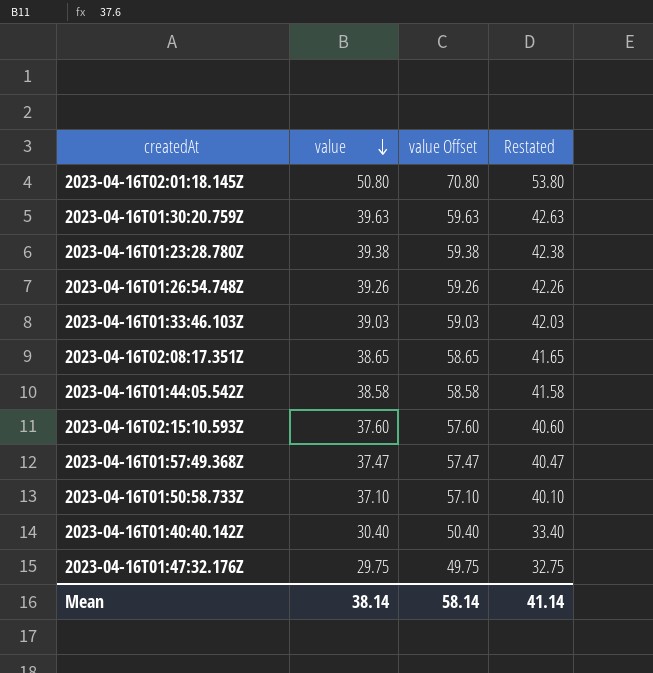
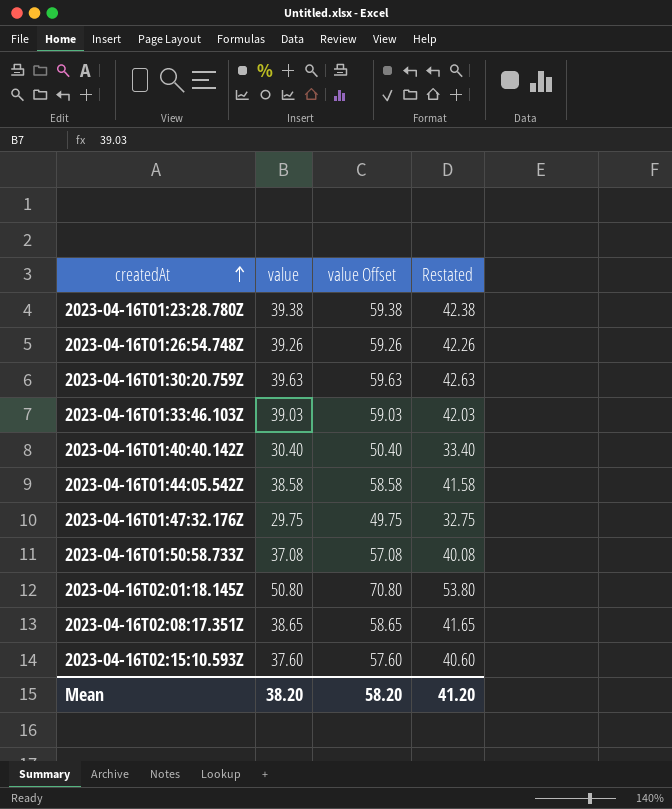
row order: value descending -> createdAt ascending
row 2023-04-16T01:57:49.368Z: 37.47 | 57.47 | 40.47 -> none
2023-04-16T01:50:58.733Z | value: 37.10 -> 37.08
2023-04-16T01:50:58.733Z | value Offset: 57.10 -> 57.08
2023-04-16T01:50:58.733Z | Restated: 40.10 -> 40.08
Mean | value: 38.14 -> 38.20
Mean | value Offset: 58.14 -> 58.20
Mean | Restated: 41.14 -> 41.20

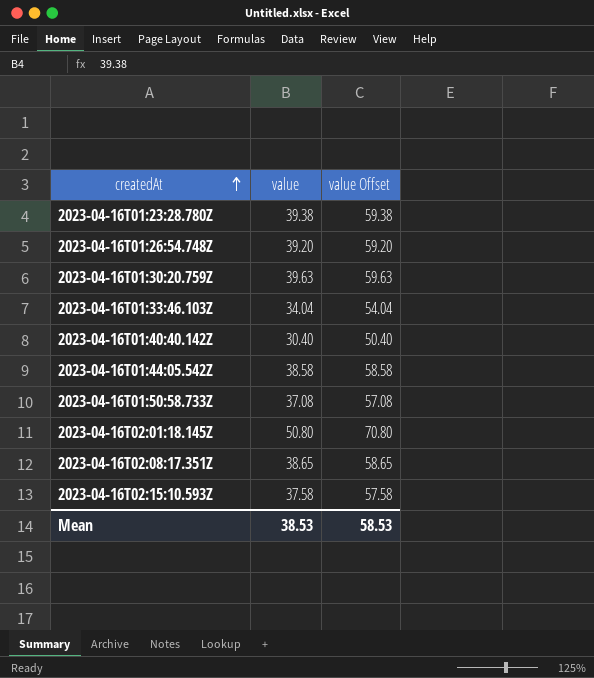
column Restated | formula: [value] + 3 -> none
row 2023-04-16T01:47:32.176Z: 29.75 | 49.75 | 32.75 -> none
2023-04-16T01:26:54.748Z | value: 39.26 -> 39.20
2023-04-16T01:26:54.748Z | value Offset: 59.26 -> 59.20
2023-04-16T01:33:46.103Z | value: 39.03 -> 34.04
2023-04-16T01:33:46.103Z | value Offset: 59.03 -> 54.04
2023-04-16T02:15:10.593Z | value: 37.60 -> 37.58
2023-04-16T02:15:10.593Z | value Offset: 57.60 -> 57.58
Mean | value: 38.20 -> 38.53
Mean | value Offset: 58.20 -> 58.53

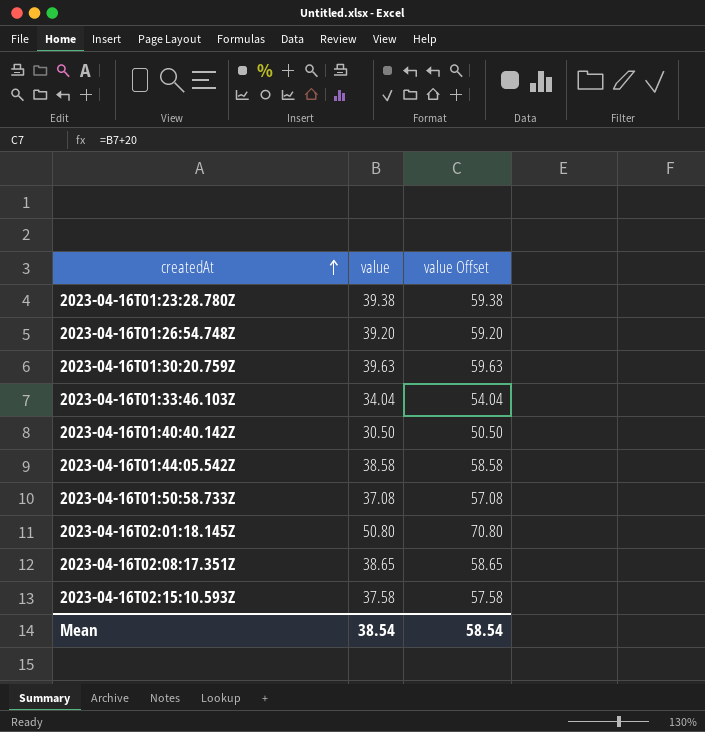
2023-04-16T01:40:40.142Z | value: 30.40 -> 30.50
2023-04-16T01:40:40.142Z | value Offset: 50.40 -> 50.50
Mean | value: 38.53 -> 38.54
Mean | value Offset: 58.53 -> 58.54

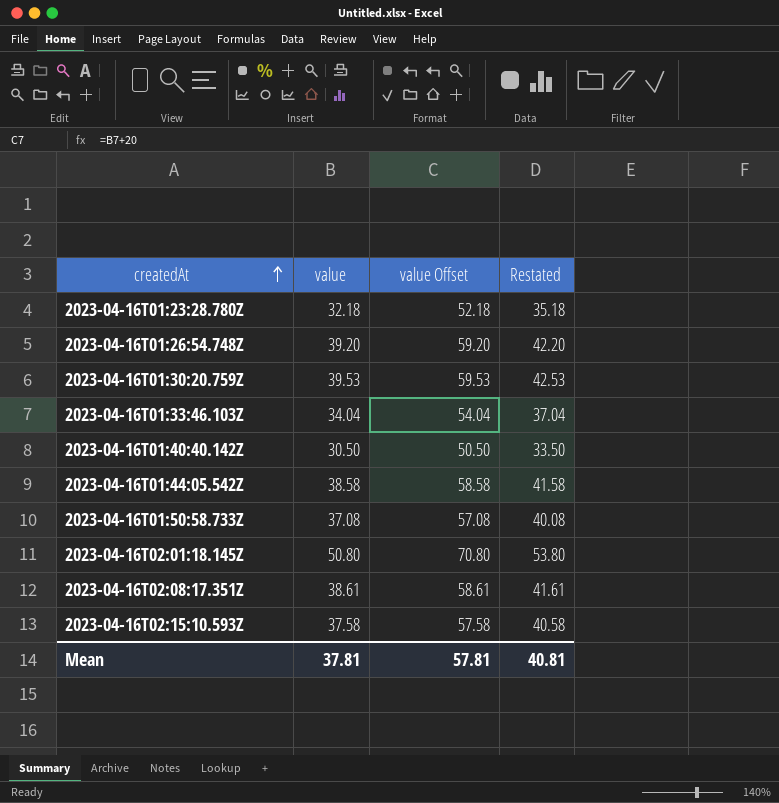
column Restated | formula: none -> [value] + 3
2023-04-16T01:23:28.780Z | value: 39.38 -> 32.18
2023-04-16T01:23:28.780Z | value Offset: 59.38 -> 52.18
2023-04-16T01:30:20.759Z | value: 39.63 -> 39.53
2023-04-16T01:30:20.759Z | value Offset: 59.63 -> 59.53
2023-04-16T02:08:17.351Z | value: 38.65 -> 38.61
2023-04-16T02:08:17.351Z | value Offset: 58.65 -> 58.61
Mean | value: 38.54 -> 37.81
Mean | value Offset: 58.54 -> 57.81

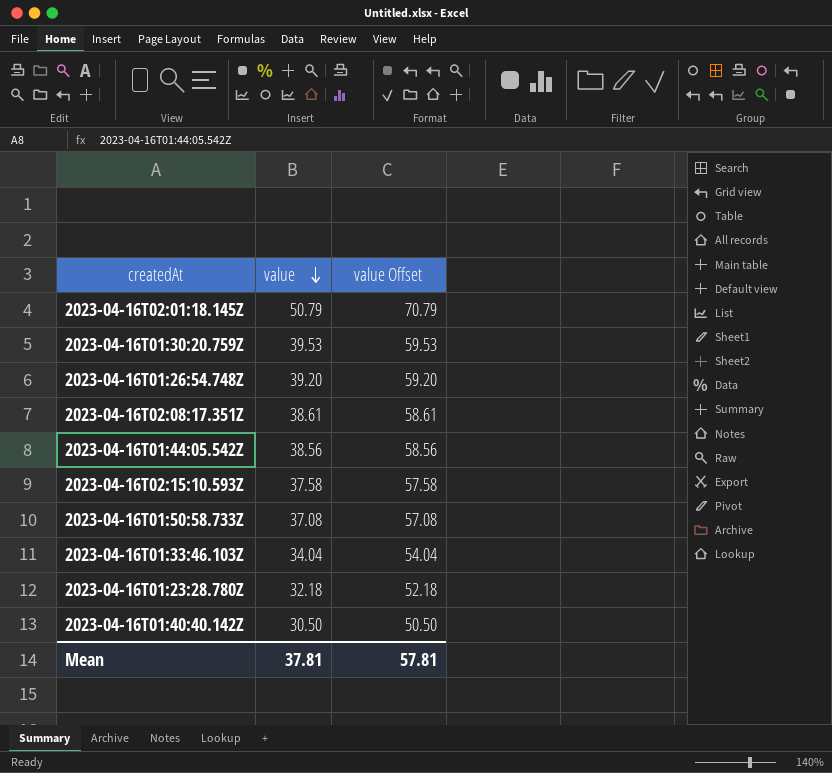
row order: createdAt ascending -> value descending
column Restated | formula: [value] + 3 -> none
2023-04-16T02:01:18.145Z | value: 50.80 -> 50.79
2023-04-16T02:01:18.145Z | value Offset: 70.80 -> 70.79
2023-04-16T01:44:05.542Z | value: 38.58 -> 38.56
2023-04-16T01:44:05.542Z | value Offset: 58.58 -> 58.56

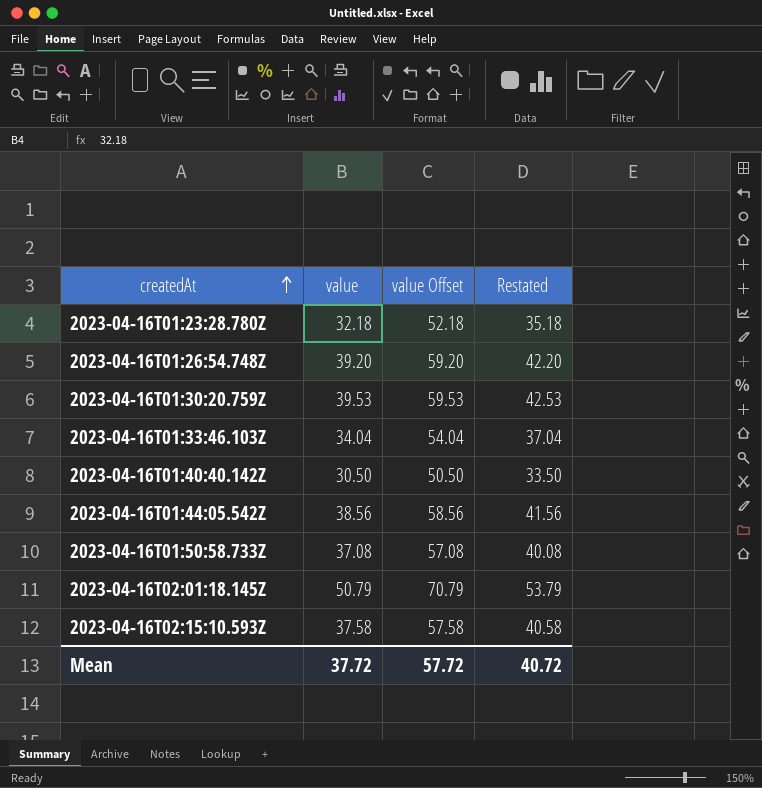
row order: value descending -> createdAt ascending
column Restated | formula: none -> [value] + 3
row 2023-04-16T02:08:17.351Z: 38.61 | 58.61 -> none
Mean | value: 37.81 -> 37.72
Mean | value Offset: 57.81 -> 57.72

